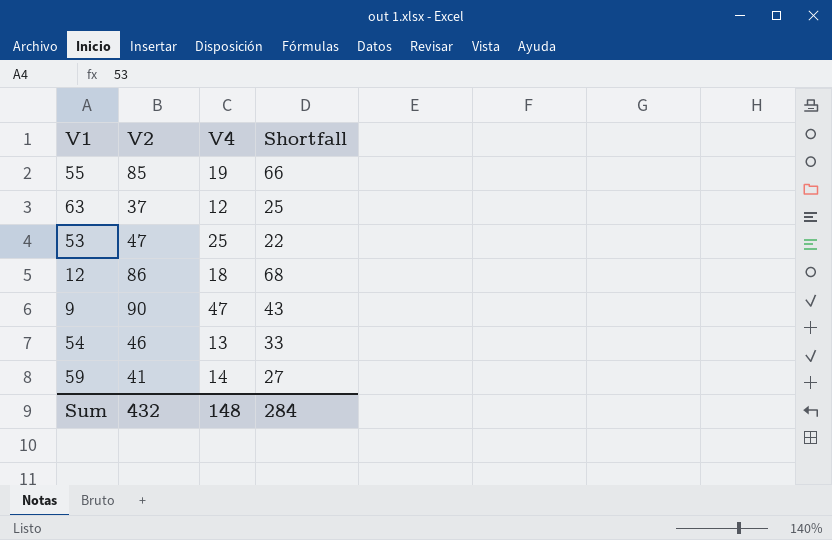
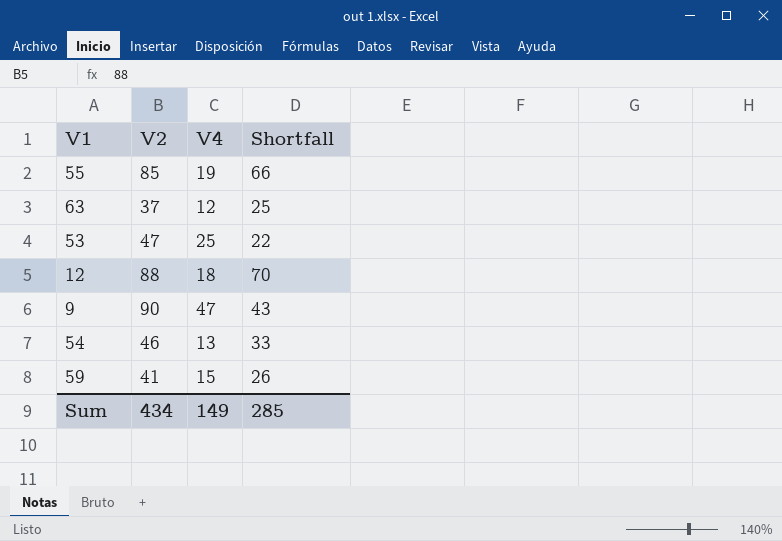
12 | V2: 86 -> 88
12 | Shortfall: 68 -> 70
59 | V4: 14 -> 15
59 | Shortfall: 27 -> 26
Sum | V2: 432 -> 434
Sum | V4: 148 -> 149
Sum | Shortfall: 284 -> 285

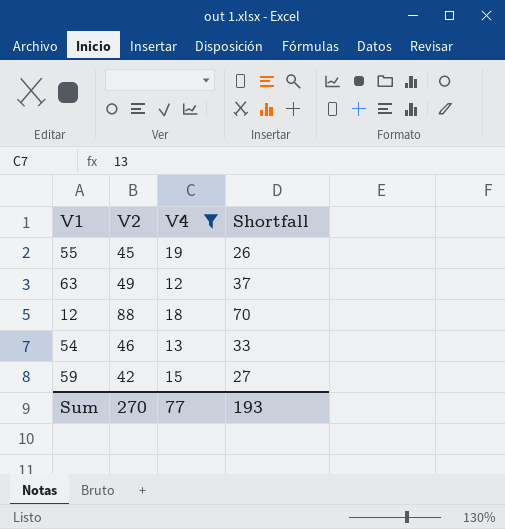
filter: none -> V4 <= 19
55 | V2: 85 -> 45
55 | Shortfall: 66 -> 26
63 | V2: 37 -> 49
63 | Shortfall: 25 -> 37
59 | V2: 41 -> 42
59 | Shortfall: 26 -> 27
Sum | V2: 434 -> 270
Sum | V4: 149 -> 77
Sum | Shortfall: 285 -> 193

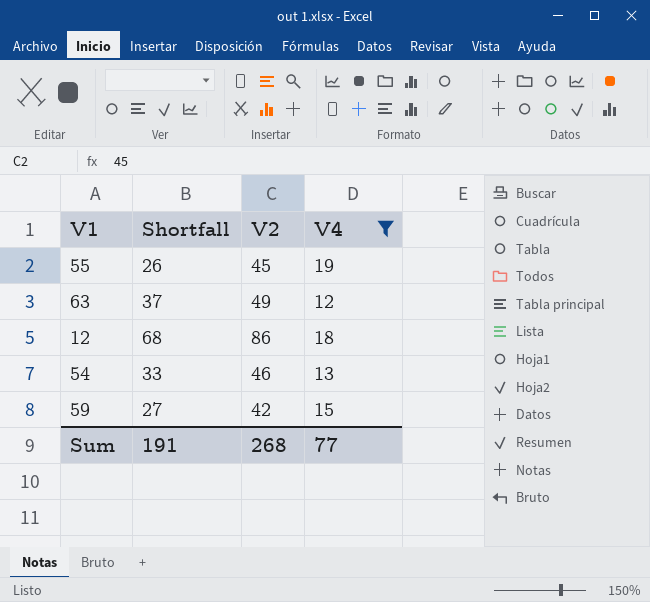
column Shortfall | position: 4 -> 2
12 | Shortfall: 70 -> 68
12 | V2: 88 -> 86
Sum | Shortfall: 193 -> 191
Sum | V2: 270 -> 268

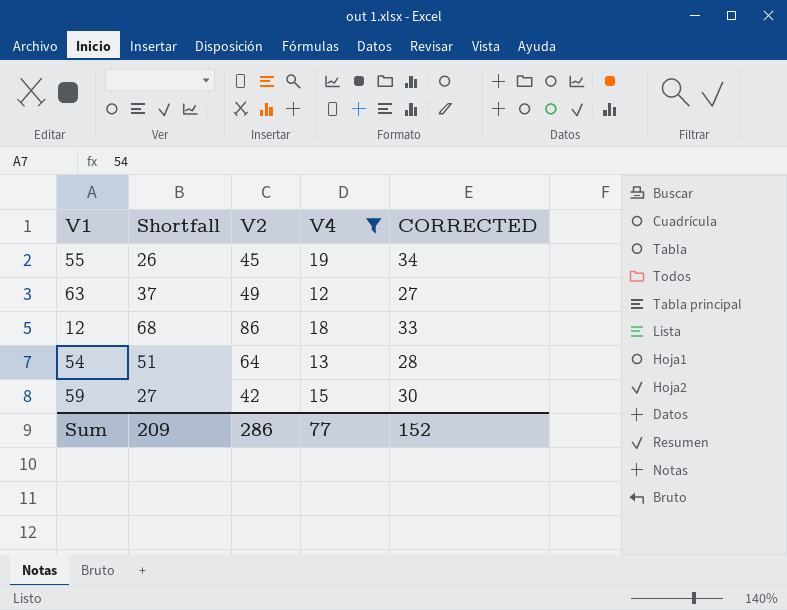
column CORRECTED | formula: none -> [V4] + 15
54 | Shortfall: 33 -> 51
54 | V2: 46 -> 64
Sum | Shortfall: 191 -> 209
Sum | V2: 268 -> 286

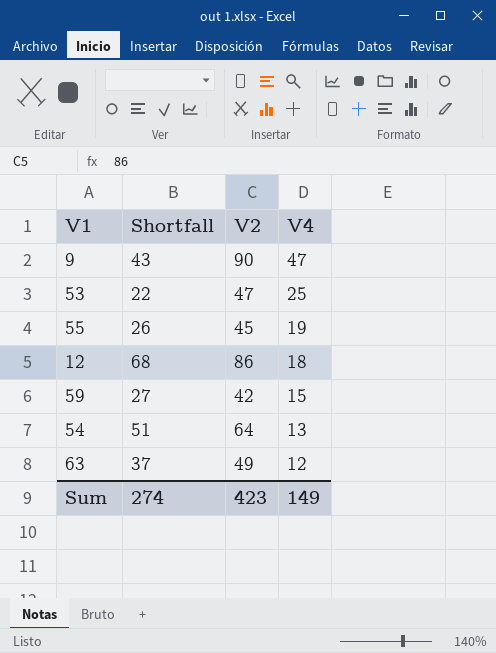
filter: V4 <= 19 -> none
row order: none -> V4 descending
column CORRECTED | formula: [V4] + 15 -> none
Sum | Shortfall: 209 -> 274
Sum | V2: 286 -> 423
Sum | V4: 77 -> 149

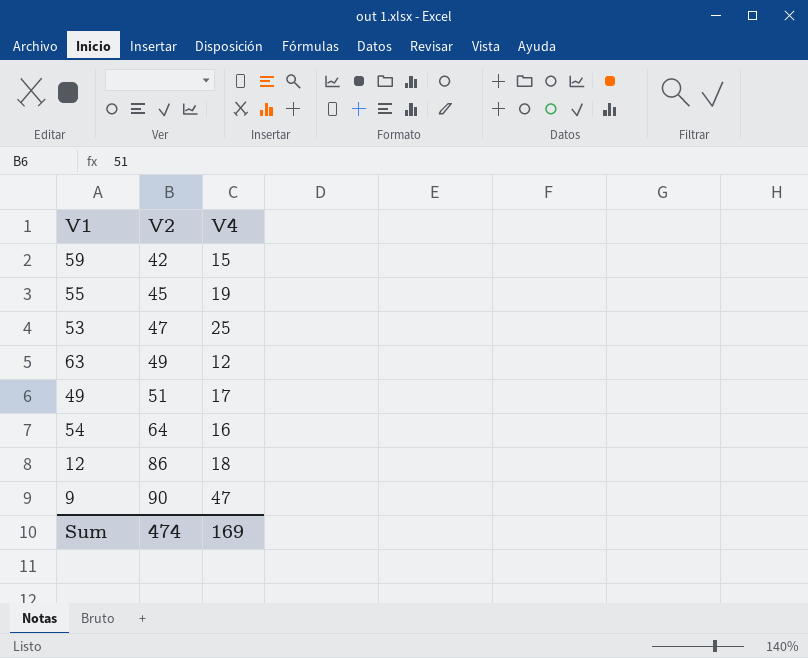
row order: V4 descending -> V2 ascending
column Shortfall | formula: [V2] - [V4] -> none
row 49: none -> 51 | 17
54 | V4: 13 -> 16
Sum | V2: 423 -> 474
Sum | V4: 149 -> 169

